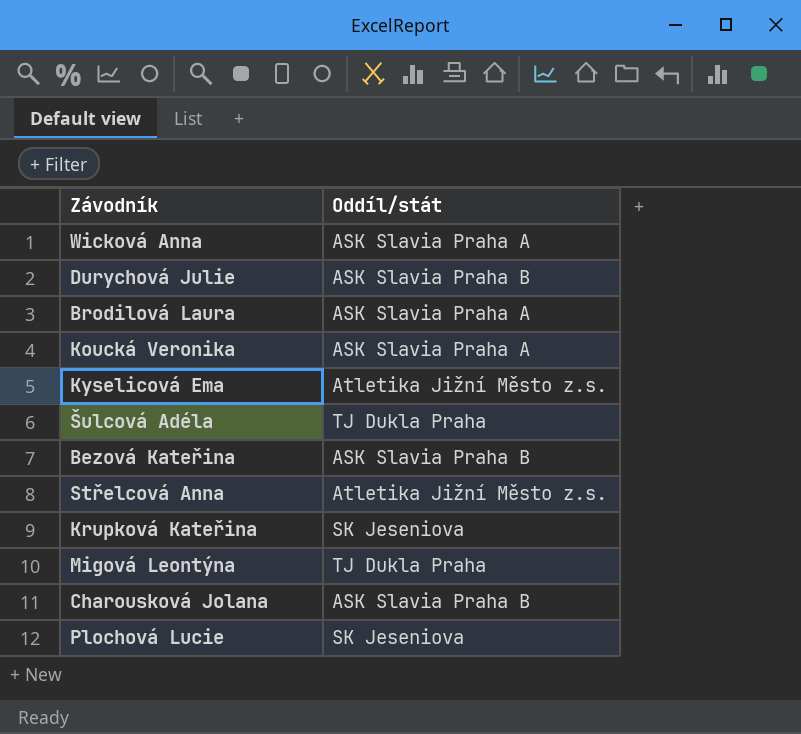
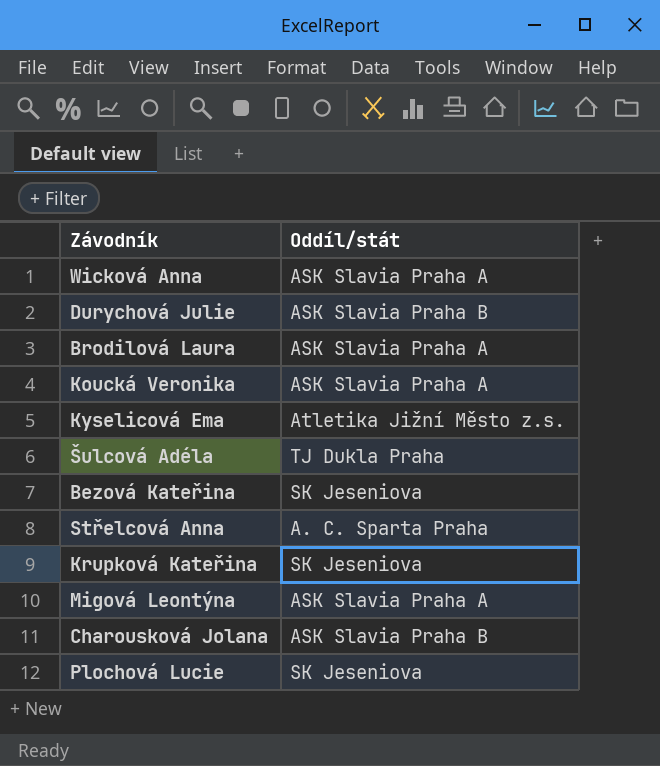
Bezová Kateřina | Oddíl/stát: ASK Slavia Praha B -> SK Jeseniova
Střelcová Anna | Oddíl/stát: Atletika Jižní Město z.s. -> A. C. Sparta Praha
Migová Leontýna | Oddíl/stát: TJ Dukla Praha -> ASK Slavia Praha A

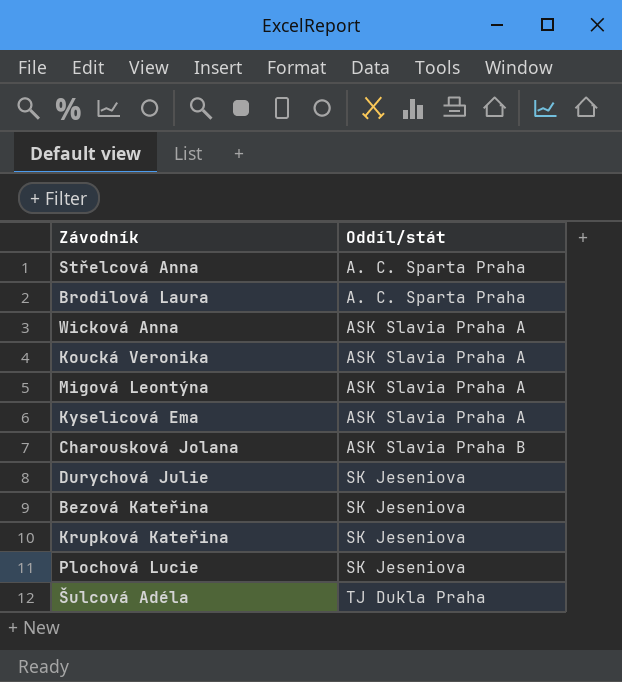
row order: none -> Oddíl/stát ascending
Brodilová Laura | Oddíl/stát: ASK Slavia Praha A -> A. C. Sparta Praha
Kyselicová Ema | Oddíl/stát: Atletika Jižní Město z.s. -> ASK Slavia Praha A
Durychová Julie | Oddíl/stát: ASK Slavia Praha B -> SK Jeseniova

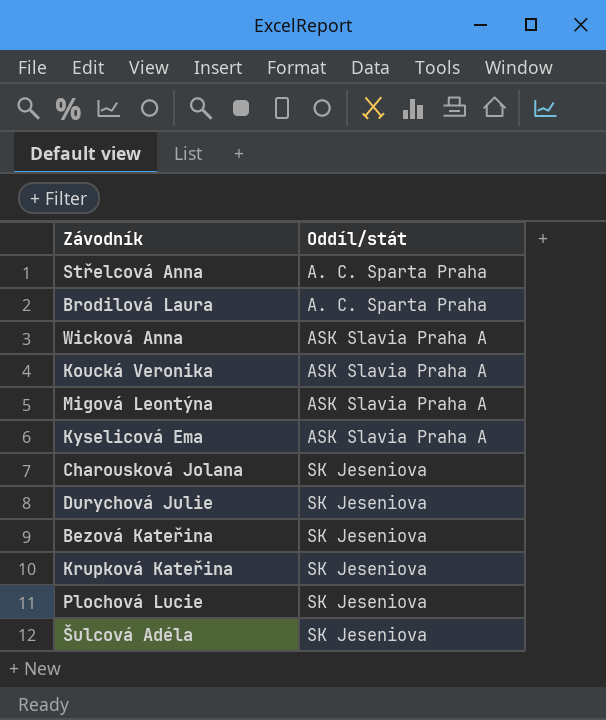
Charousková Jolana | Oddíl/stát: ASK Slavia Praha B -> SK Jeseniova
Šulcová Adéla | Oddíl/stát: TJ Dukla Praha -> SK Jeseniova

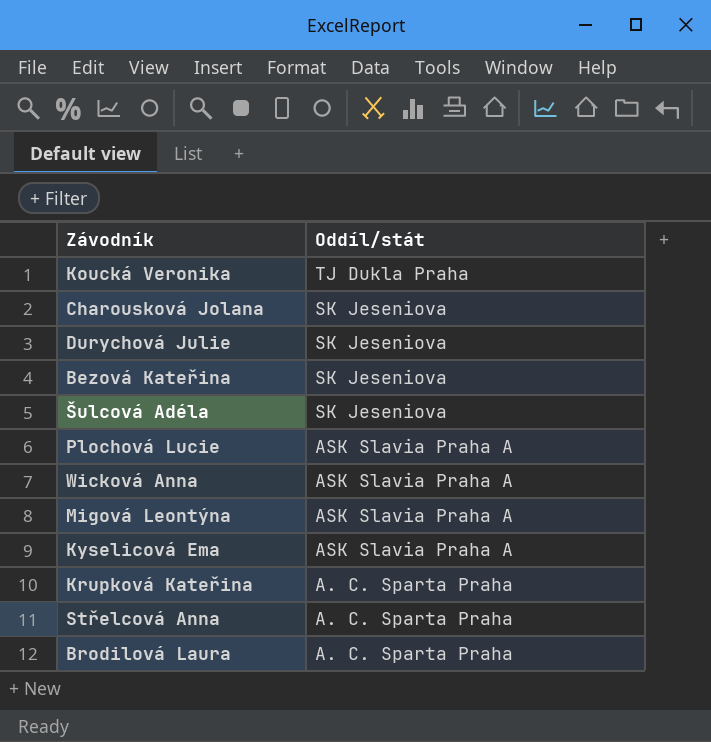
row order: Oddíl/stát ascending -> Oddíl/stát descending
Koucká Veronika | Oddíl/stát: ASK Slavia Praha A -> TJ Dukla Praha
Plochová Lucie | Oddíl/stát: SK Jeseniova -> ASK Slavia Praha A
Krupková Kateřina | Oddíl/stát: SK Jeseniova -> A. C. Sparta Praha

